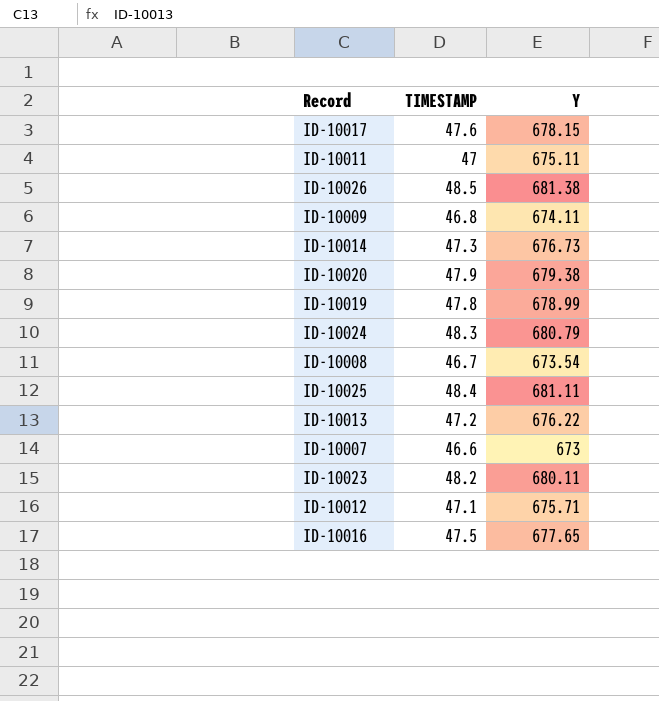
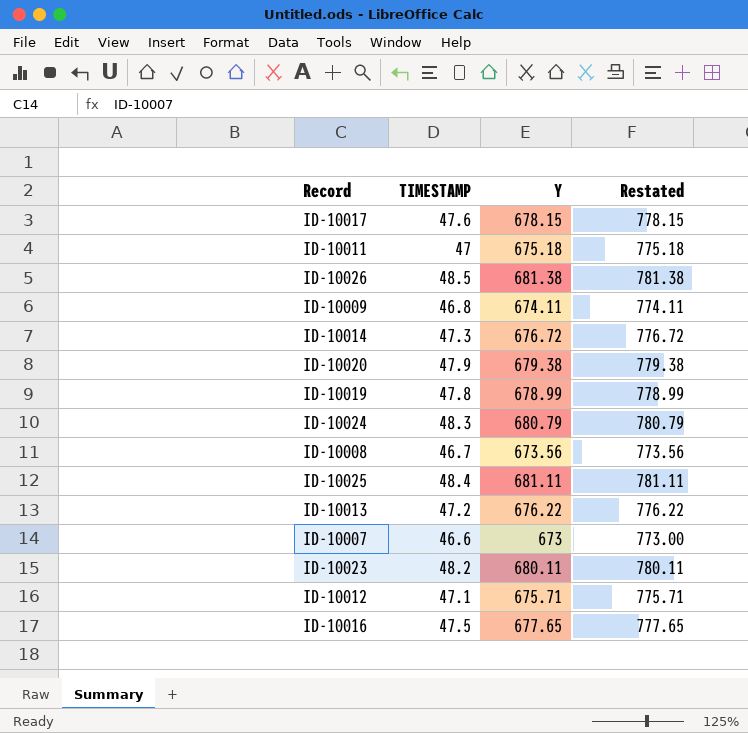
column Restated | formula: none -> [Y] + 100
ID-10011 | Y: 675.11 -> 675.18
ID-10014 | Y: 676.73 -> 676.72
ID-10008 | Y: 673.54 -> 673.56

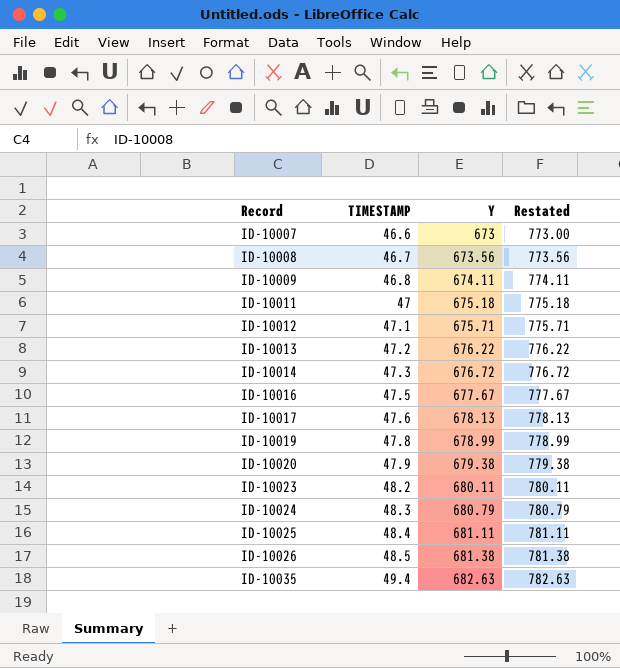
row order: none -> Record ascending
ID-10016 | Y: 677.65 -> 677.67
ID-10016 | Restated: 777.65 -> 777.67
ID-10017 | Y: 678.15 -> 678.13
ID-10017 | Restated: 778.15 -> 778.13
row ID-10035: none -> 49.4 | 682.63 | 782.63

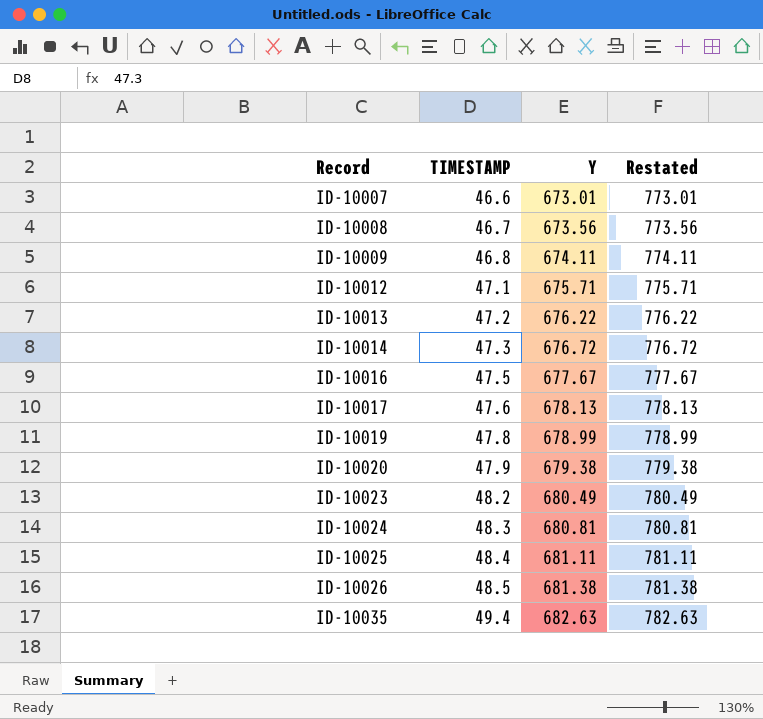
row ID-10011: 47 | 675.18 | 775.18 -> none
ID-10007 | Y: 673 -> 673.01
ID-10007 | Restated: 773.00 -> 773.01
ID-10023 | Y: 680.11 -> 680.49
ID-10023 | Restated: 780.11 -> 780.49
ID-10024 | Y: 680.79 -> 680.81
ID-10024 | Restated: 780.79 -> 780.81

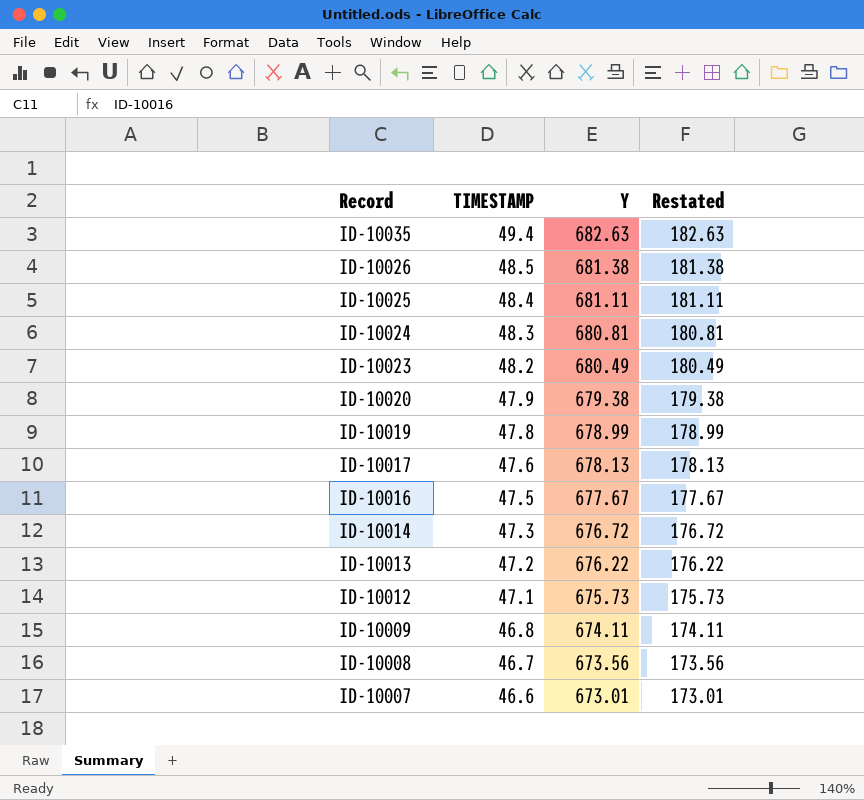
row order: Record ascending -> Record descending
column Restated | formula: [Y] + 100 -> [Y] - 500
ID-10012 | Y: 675.71 -> 675.73

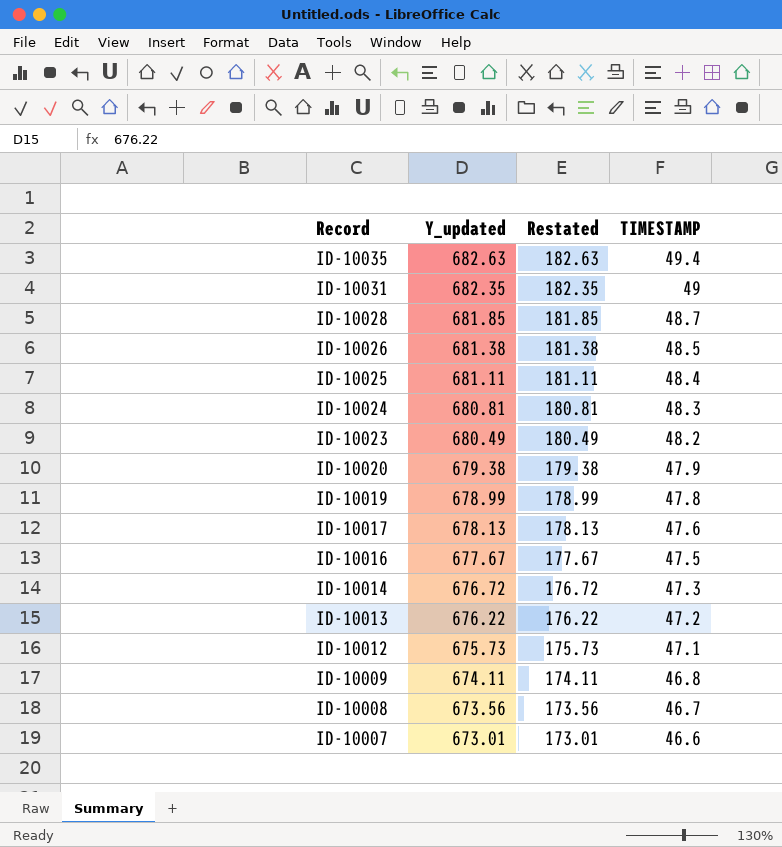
column name: Y -> Y_updated
column TIMESTAMP | position: 2 -> 4
row ID-10031: none -> 682.35 | 182.35 | 49
row ID-10028: none -> 681.85 | 181.85 | 48.7

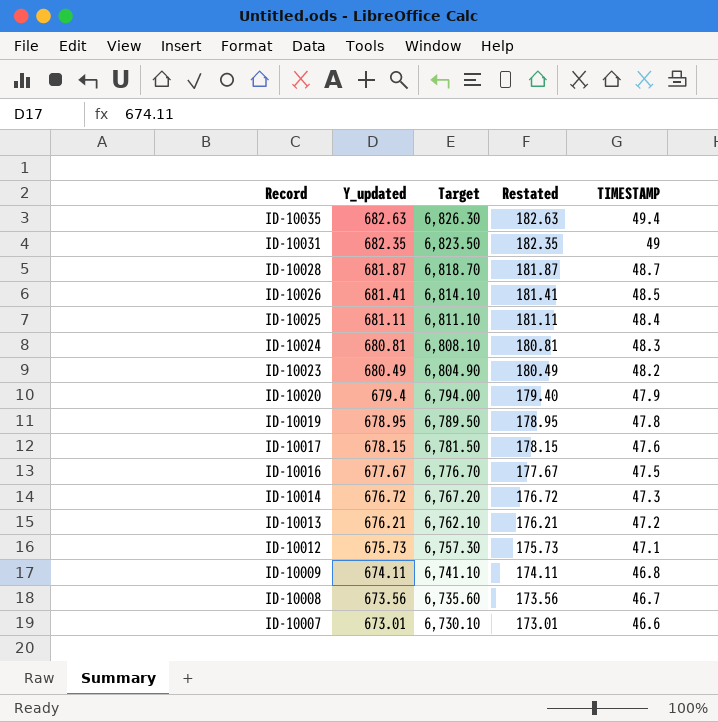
column Target | formula: none -> [Y_updated] * 10
ID-10028 | Y_updated: 681.85 -> 681.87
ID-10028 | Restated: 181.85 -> 181.87
ID-10026 | Y_updated: 681.38 -> 681.41
ID-10026 | Restated: 181.38 -> 181.41
ID-10020 | Y_updated: 679.38 -> 679.4
ID-10020 | Restated: 179.38 -> 179.40
ID-10019 | Y_updated: 678.99 -> 678.95
ID-10019 | Restated: 178.99 -> 178.95
ID-10017 | Y_updated: 678.13 -> 678.15
ID-10017 | Restated: 178.13 -> 178.15
ID-10013 | Y_updated: 676.22 -> 676.21
ID-10013 | Restated: 176.22 -> 176.21

